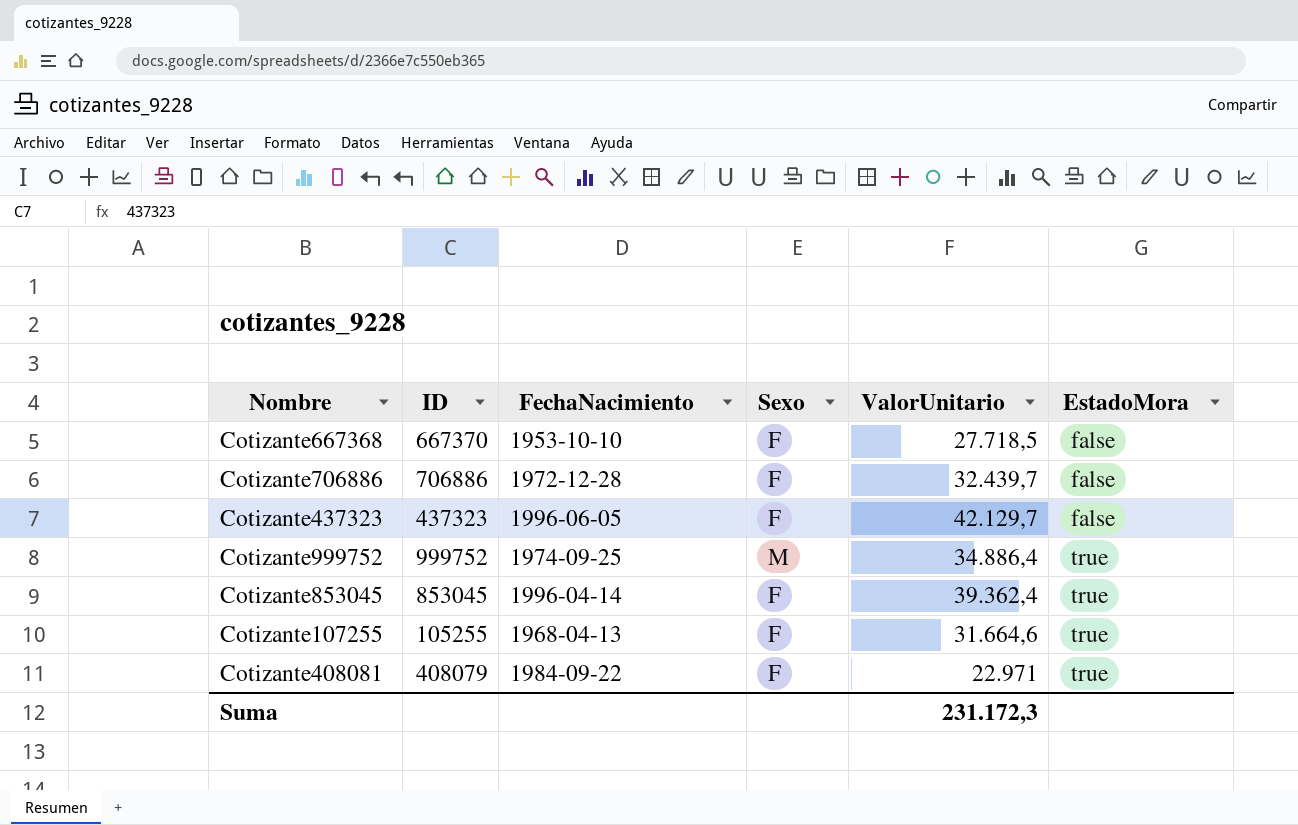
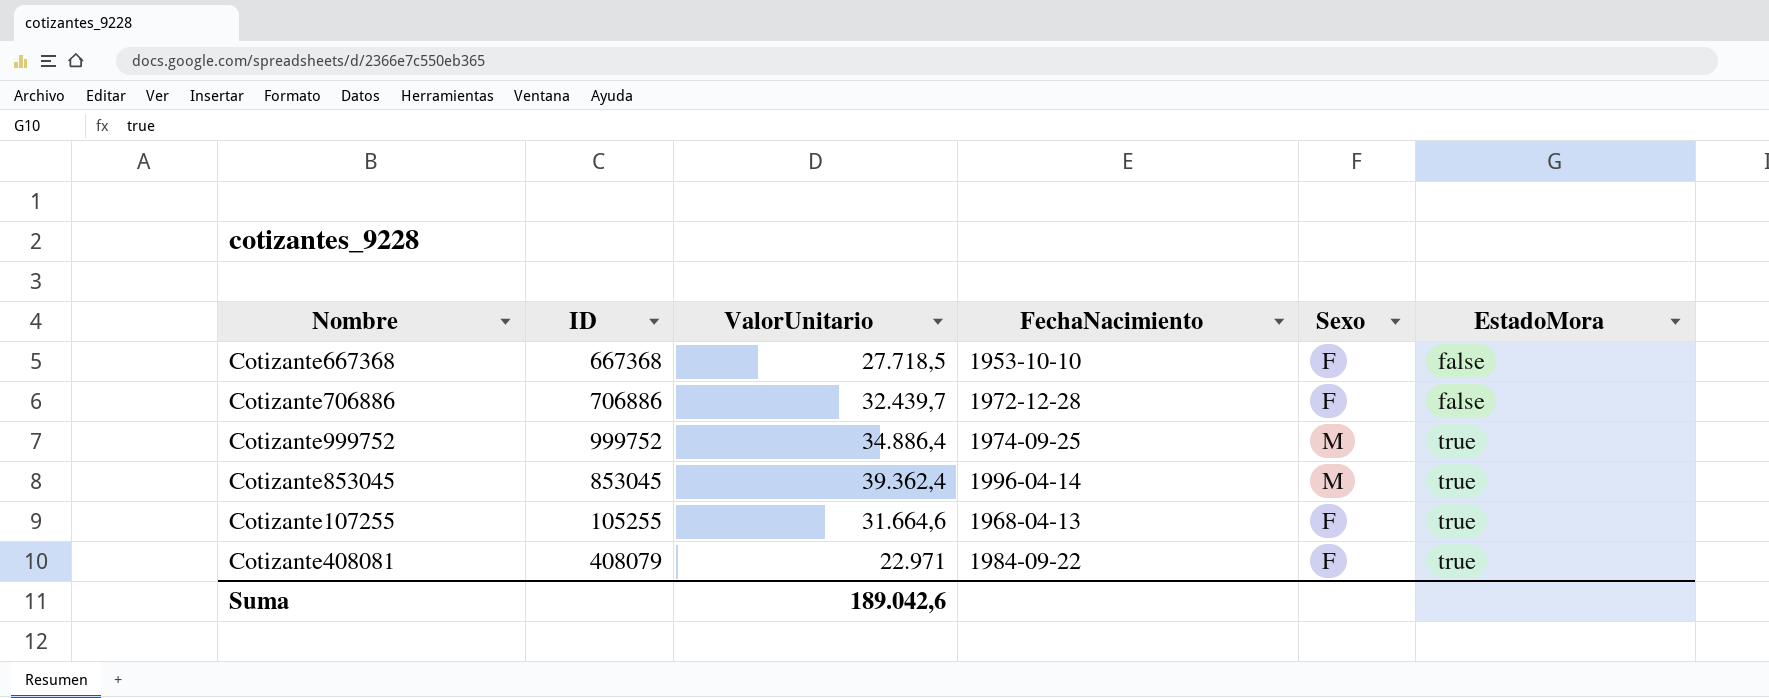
column ValorUnitario | position: 5 -> 3
row Cotizante437323: 437323 | 1996-06-05 | F | 42.129,7 | false -> none
Cotizante667368 | ID: 667370 -> 667368
Cotizante853045 | Sexo: F -> M
Suma | ValorUnitario: 231.172,3 -> 189.042,6

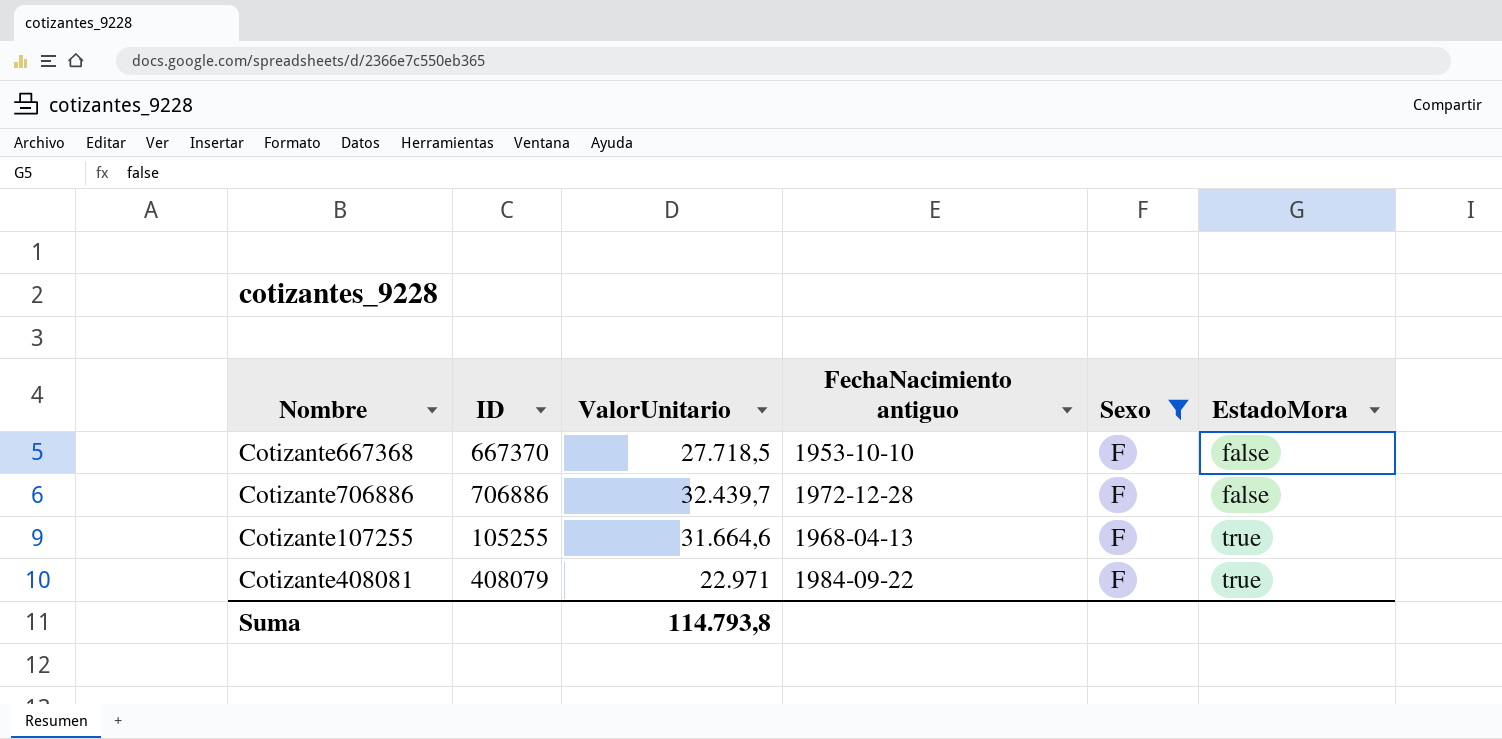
filter: none -> Sexo = F
column name: FechaNacimiento -> FechaNacimiento antiguo
Cotizante667368 | ID: 667368 -> 667370
Suma | ValorUnitario: 189.042,6 -> 114.793,8

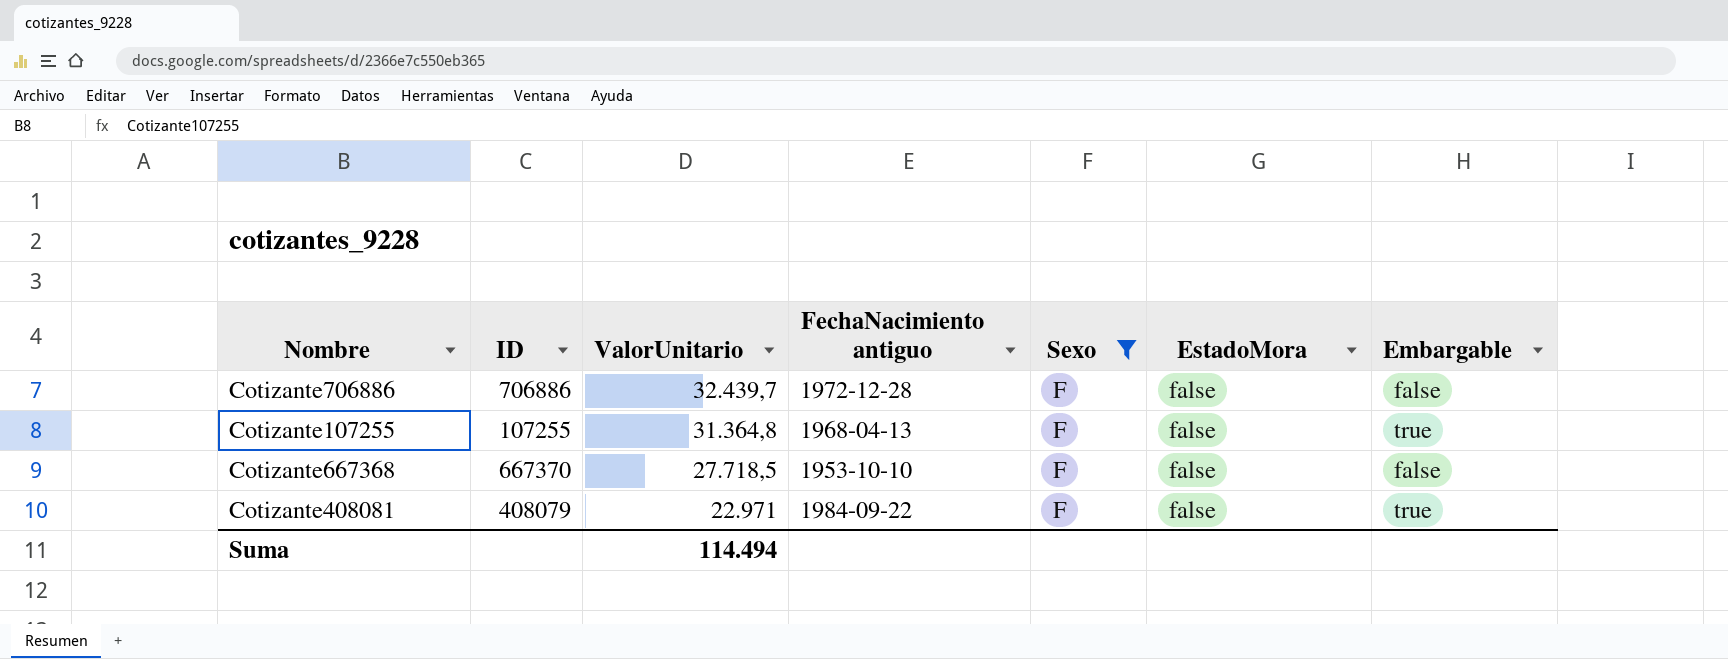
row order: EstadoMora ascending -> ValorUnitario descending
column Embargable | position: none -> 7
Cotizante107255 | ID: 105255 -> 107255
Cotizante107255 | ValorUnitario: 31.664,6 -> 31.364,8
Cotizante107255 | EstadoMora: true -> false
Cotizante408081 | EstadoMora: true -> false
Suma | ValorUnitario: 114.793,8 -> 114.494

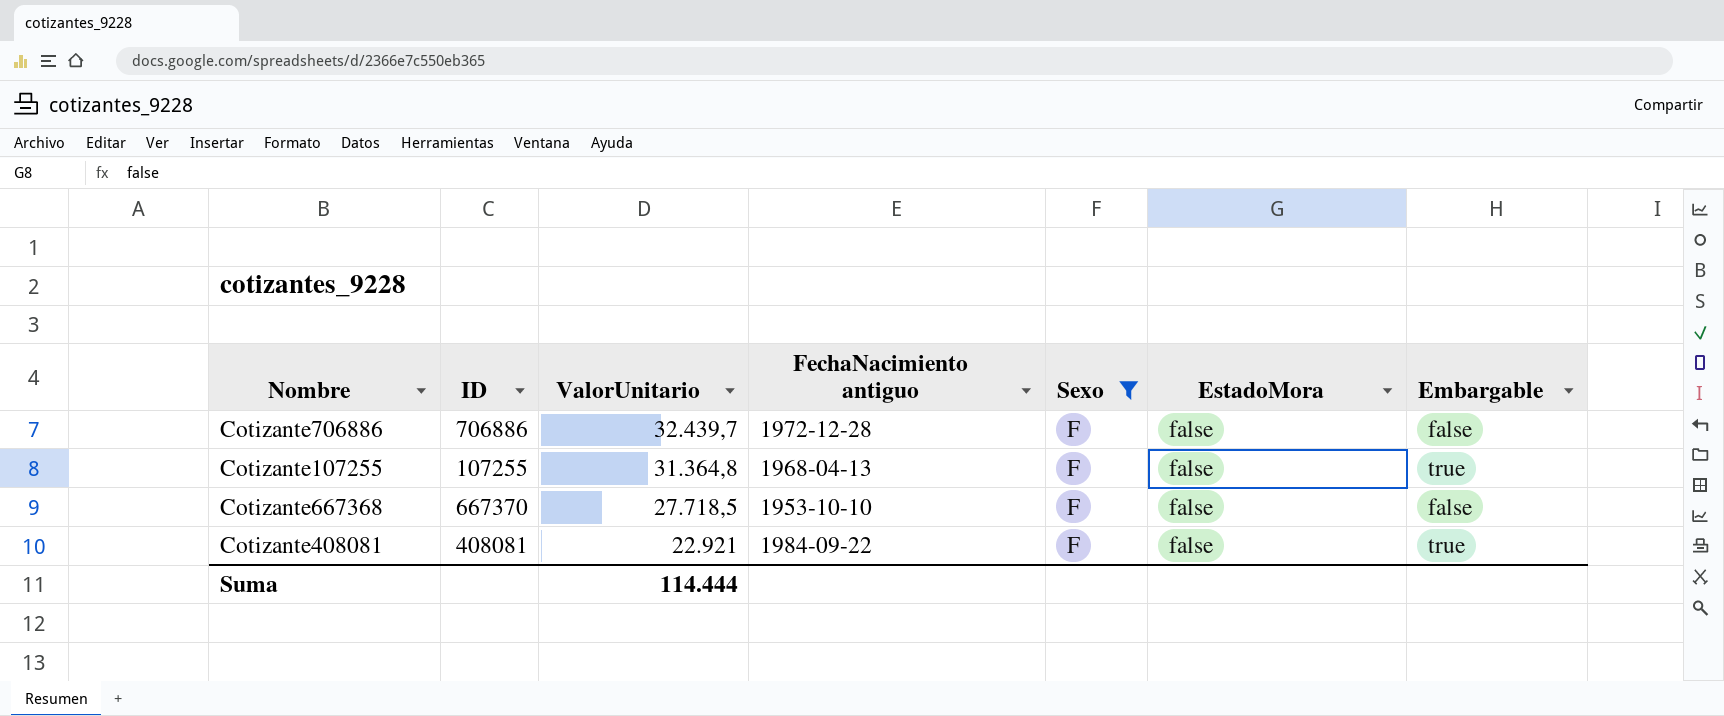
Cotizante408081 | ID: 408079 -> 408081
Cotizante408081 | ValorUnitario: 22.971 -> 22.921
Suma | ValorUnitario: 114.494 -> 114.444

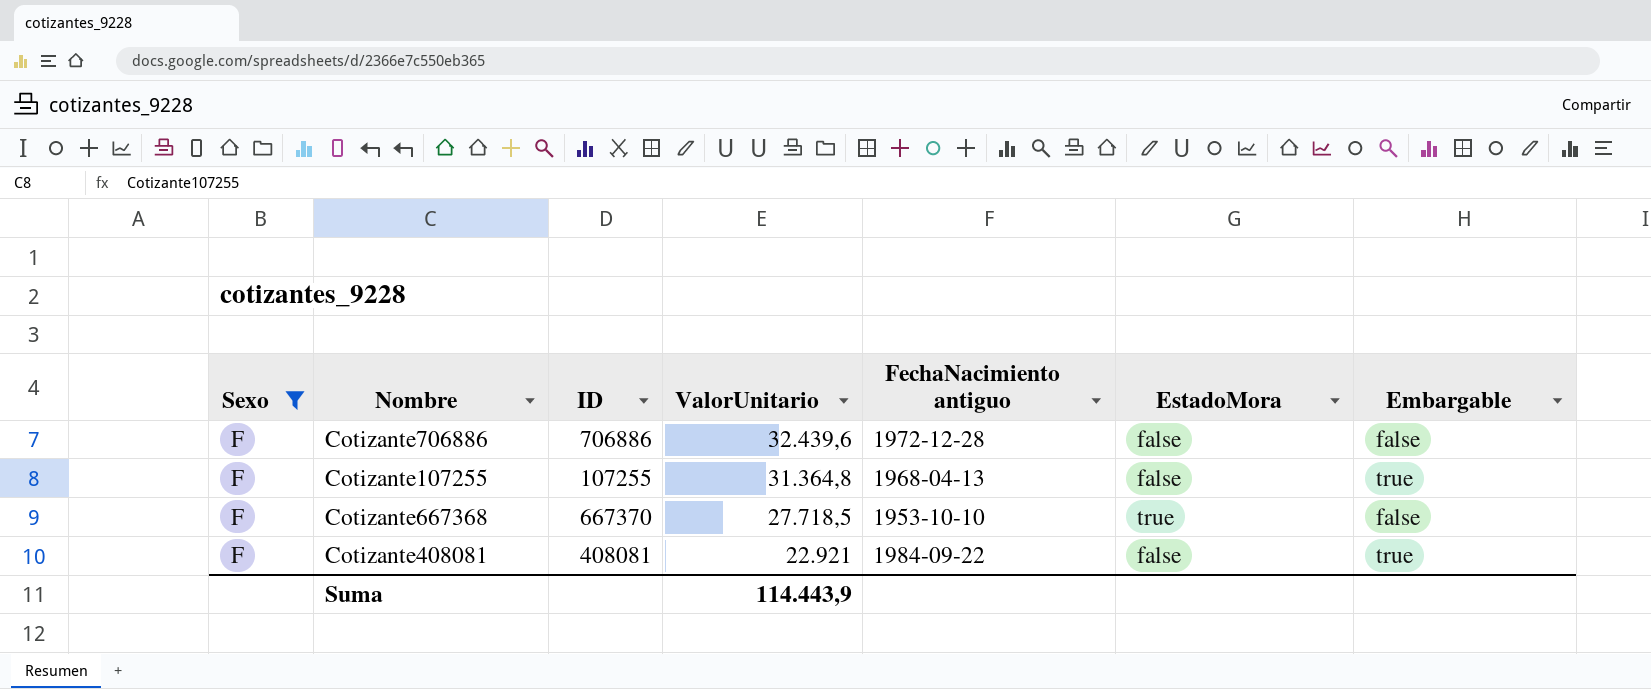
column Sexo | position: 5 -> 1
Cotizante706886 | ValorUnitario: 32.439,7 -> 32.439,6
Cotizante667368 | EstadoMora: false -> true
Suma | ValorUnitario: 114.444 -> 114.443,9

